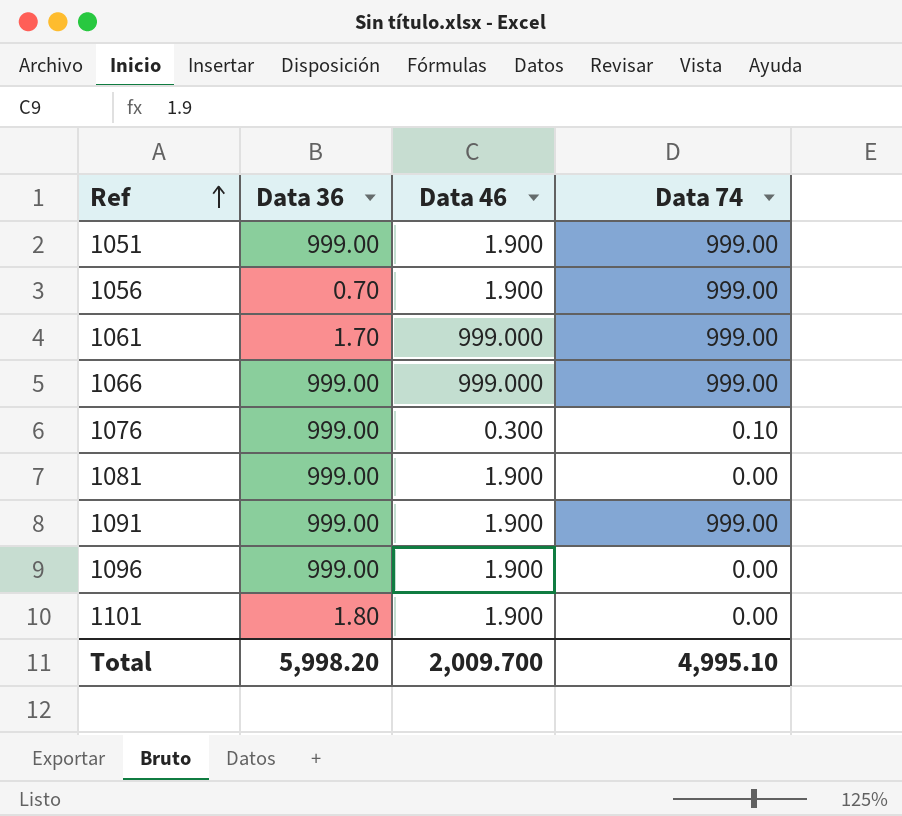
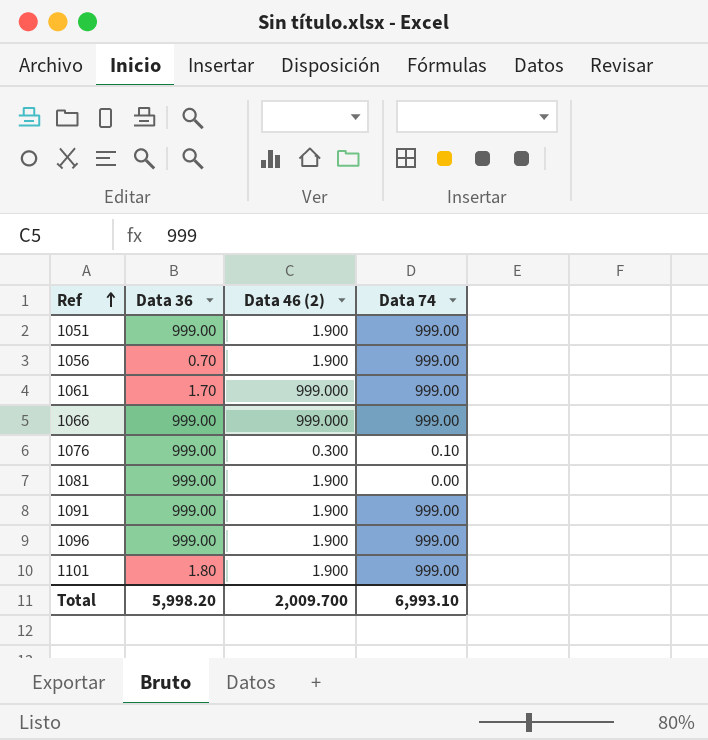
column name: Data 46 -> Data 46 (2)
1096 | Data 74: 0.00 -> 999.00
1101 | Data 74: 0.00 -> 999.00
Total | Data 74: 4,995.10 -> 6,993.10

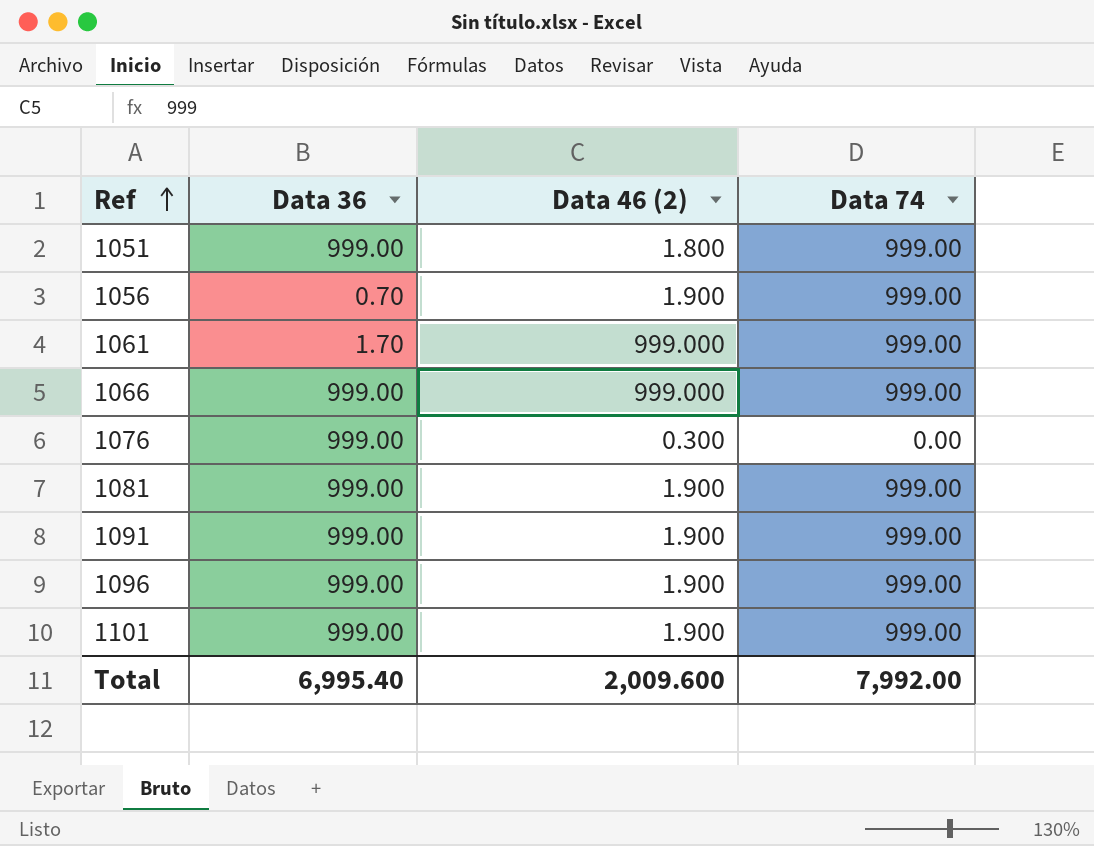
1051 | Data 46 (2): 1.900 -> 1.800
1076 | Data 74: 0.10 -> 0.00
1081 | Data 74: 0.00 -> 999.00
1101 | Data 36: 1.80 -> 999.00
Total | Data 36: 5,998.20 -> 6,995.40
Total | Data 46 (2): 2,009.700 -> 2,009.600
Total | Data 74: 6,993.10 -> 7,992.00

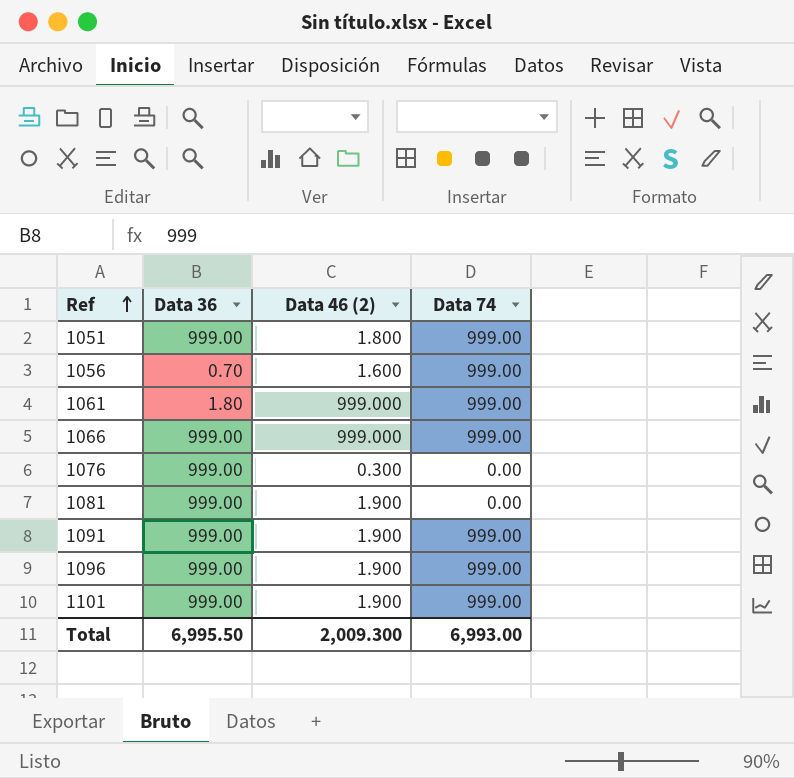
1056 | Data 46 (2): 1.900 -> 1.600
1061 | Data 36: 1.70 -> 1.80
1081 | Data 74: 999.00 -> 0.00
Total | Data 36: 6,995.40 -> 6,995.50
Total | Data 46 (2): 2,009.600 -> 2,009.300
Total | Data 74: 7,992.00 -> 6,993.00

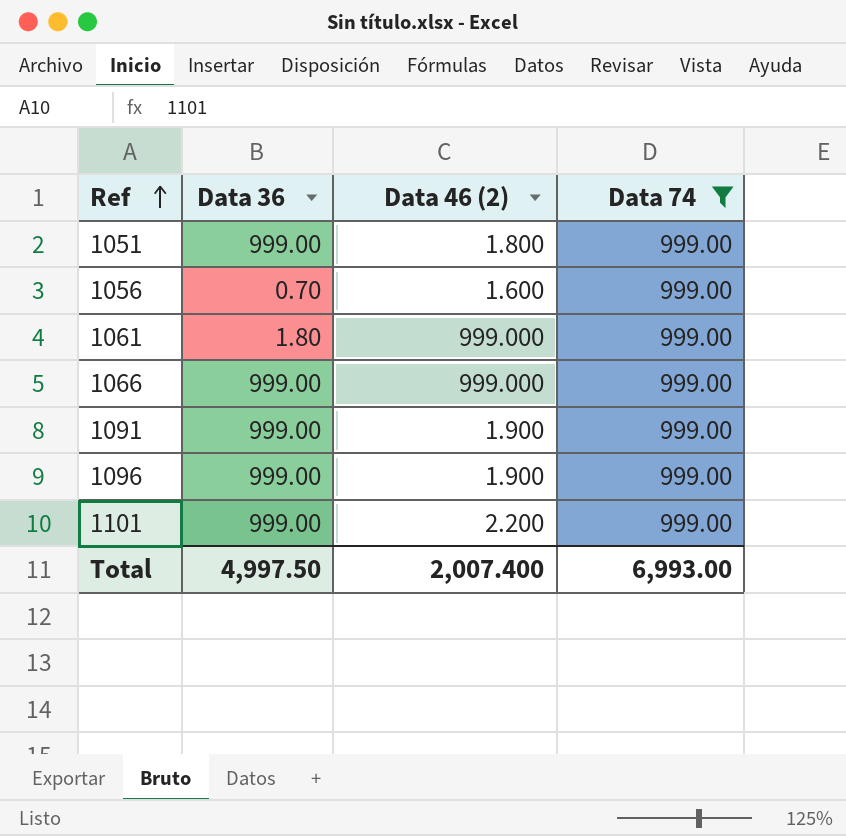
filter: none -> Data 74 = 999.00
1101 | Data 46 (2): 1.900 -> 2.200
Total | Data 36: 6,995.50 -> 4,997.50
Total | Data 46 (2): 2,009.300 -> 2,007.400

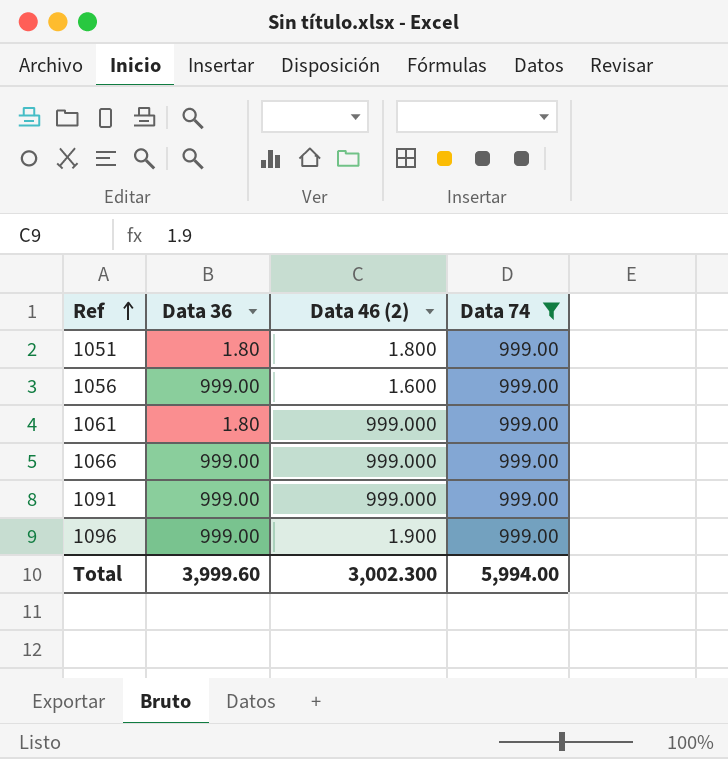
row 1101: 999.00 | 2.200 | 999.00 -> none
1051 | Data 36: 999.00 -> 1.80
1056 | Data 36: 0.70 -> 999.00
1091 | Data 46 (2): 1.900 -> 999.000
Total | Data 36: 4,997.50 -> 3,999.60
Total | Data 46 (2): 2,007.400 -> 3,002.300
Total | Data 74: 6,993.00 -> 5,994.00

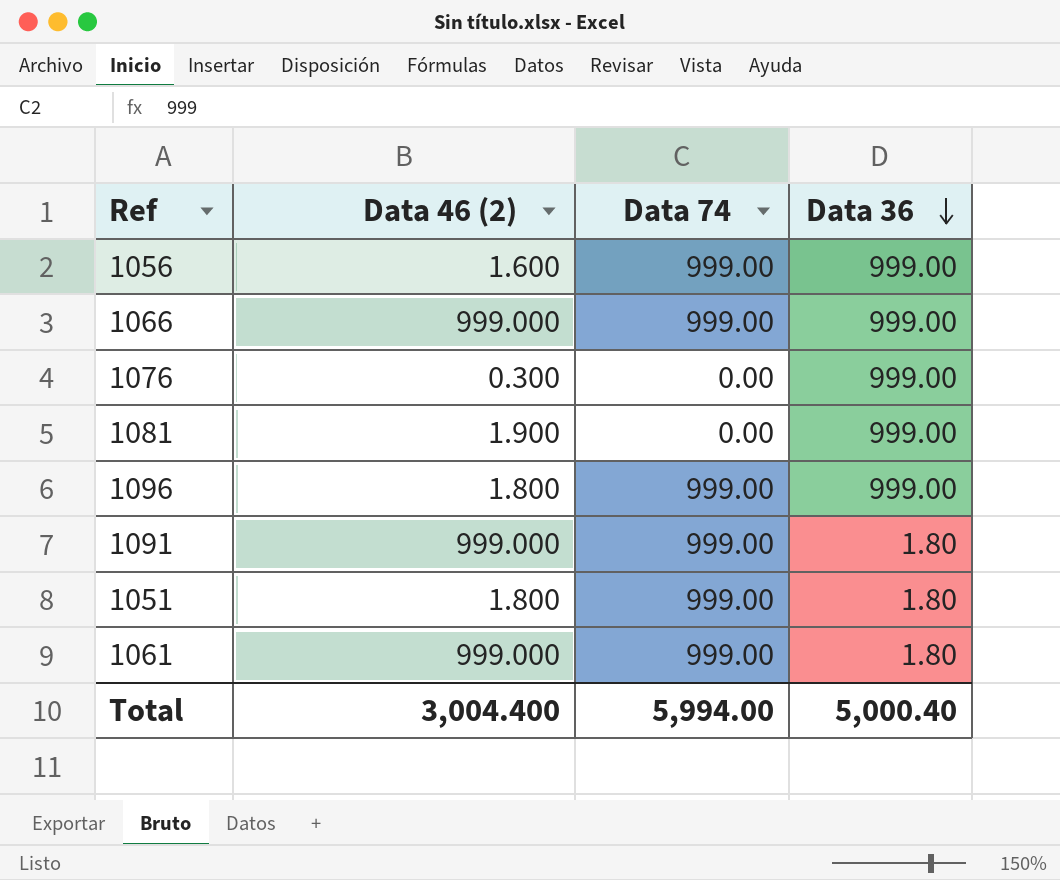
filter: Data 74 = 999.00 -> none
row order: Ref ascending -> Data 36 descending
column Data 36 | position: 2 -> 4
1096 | Data 46 (2): 1.900 -> 1.800
1091 | Data 36: 999.00 -> 1.80
Total | Data 46 (2): 3,002.300 -> 3,004.400
Total | Data 36: 3,999.60 -> 5,000.40

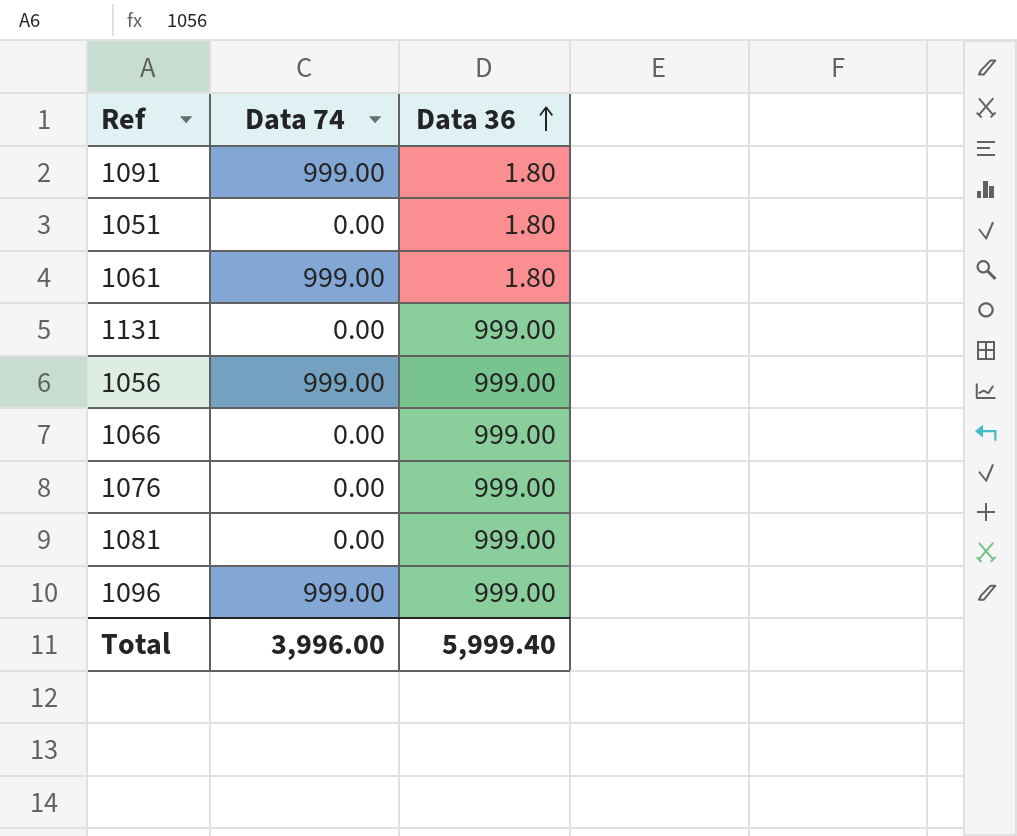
row order: Data 36 descending -> Data 36 ascending
column Data 46 (2) | position: 2 -> none
1051 | Data 74: 999.00 -> 0.00
row 1131: none -> 0.00 | 999.00
1066 | Data 74: 999.00 -> 0.00
Total | Data 74: 5,994.00 -> 3,996.00
Total | Data 36: 5,000.40 -> 5,999.40

